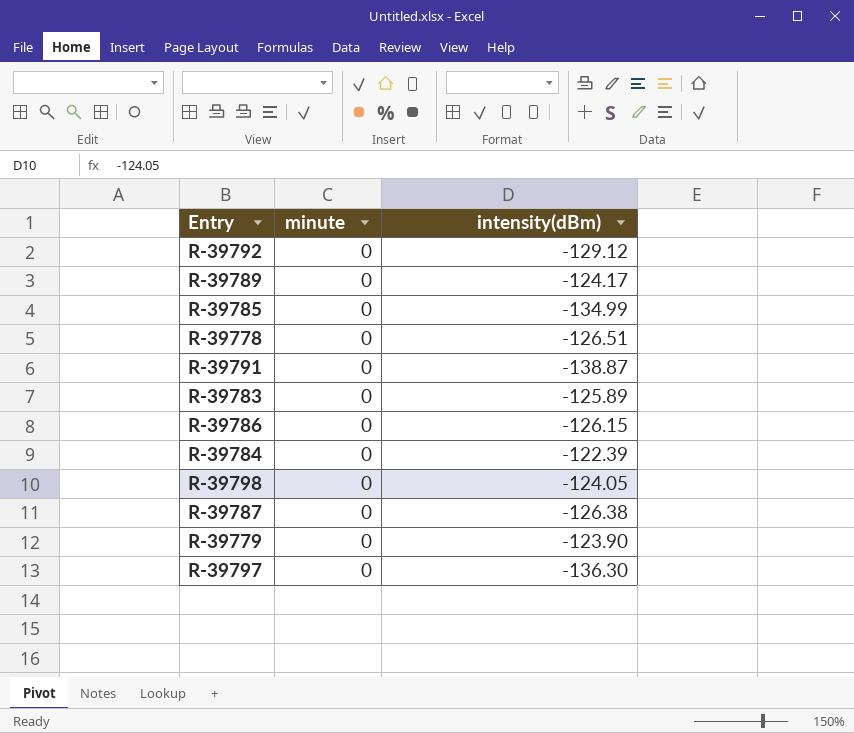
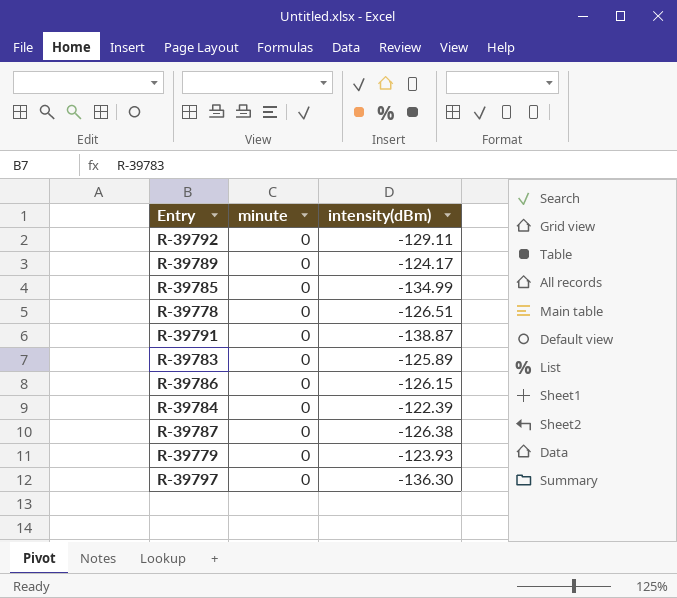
row R-39798: 0 | -124.05 -> none
R-39792 | intensity(dBm): -129.12 -> -129.11
R-39779 | intensity(dBm): -123.90 -> -123.93

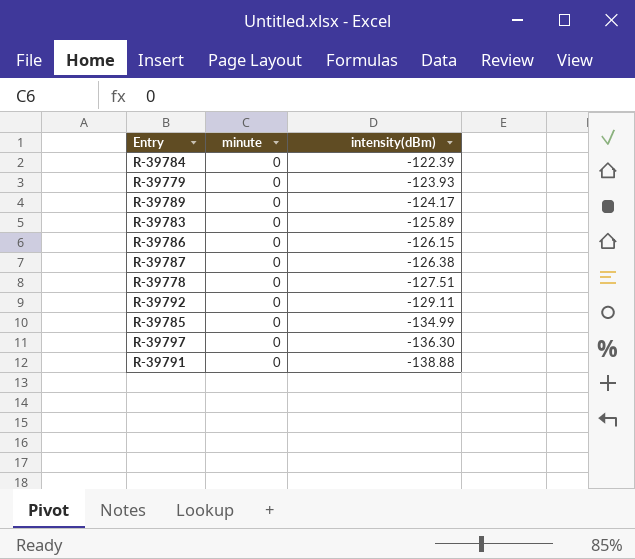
row order: none -> intensity(dBm) descending
R-39778 | intensity(dBm): -126.51 -> -127.51
R-39791 | intensity(dBm): -138.87 -> -138.88

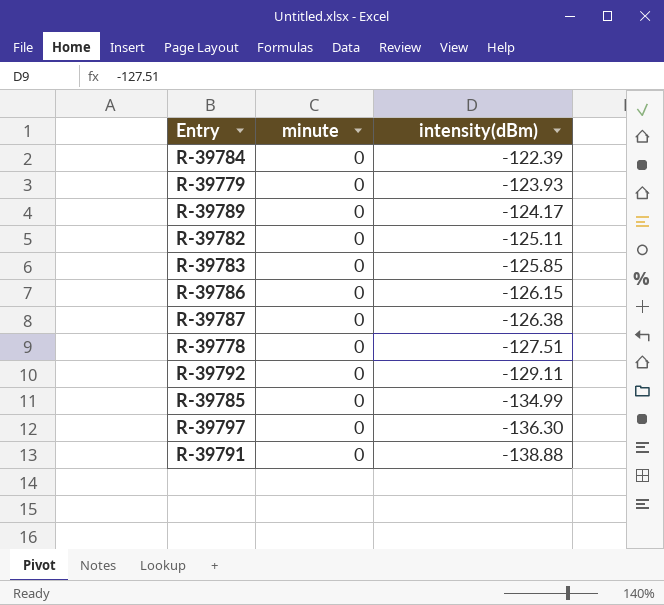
row R-39782: none -> 0 | -125.11
R-39783 | intensity(dBm): -125.89 -> -125.85

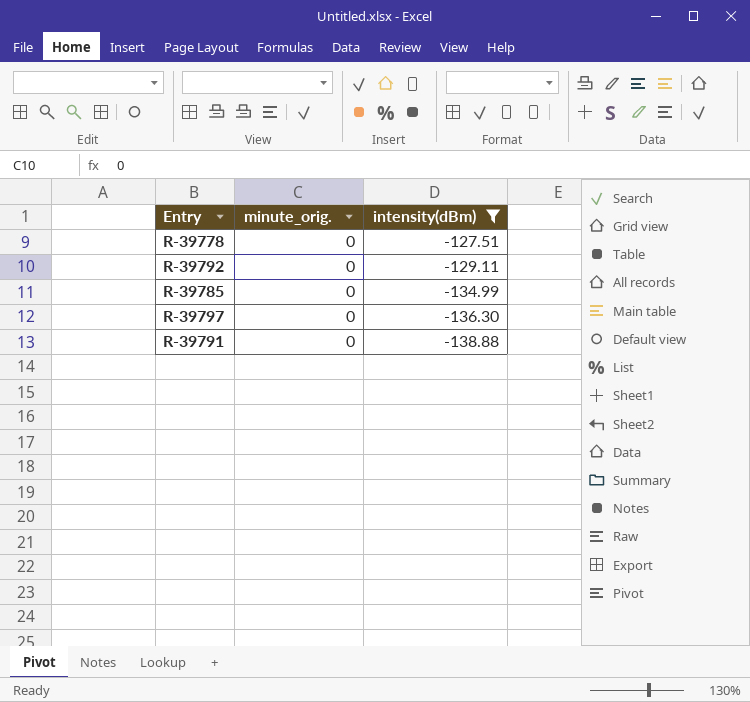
filter: none -> intensity(dBm) <= -127.51
column name: minute -> minute_orig.

